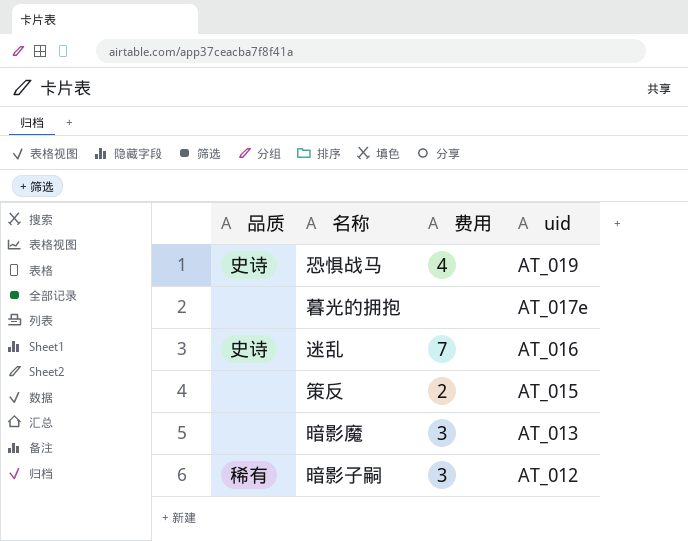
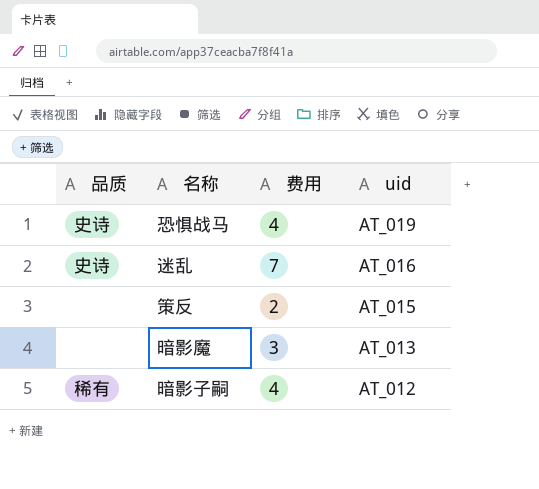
row 暮光的拥抱: none | none | AT_017e -> none
暗影子嗣 | 费用: 3 -> 4

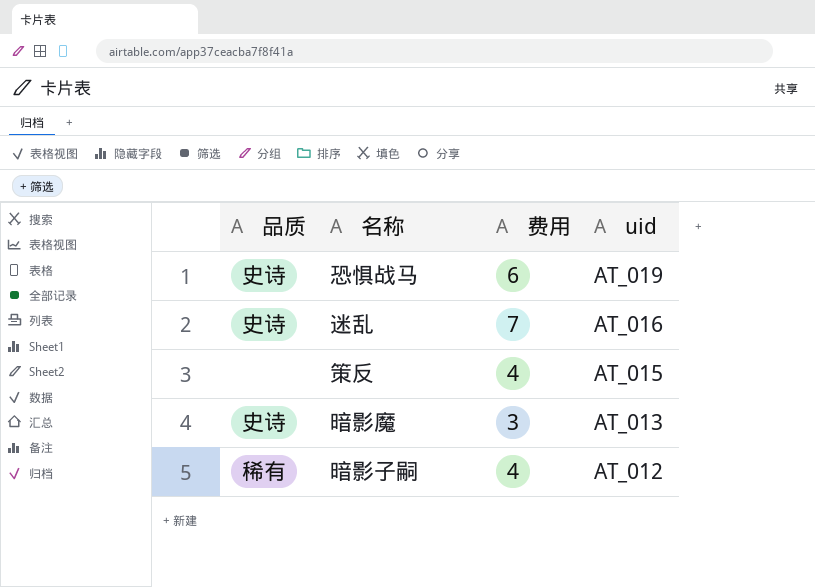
恐惧战马 | 费用: 4 -> 6
策反 | 费用: 2 -> 4
暗影魔 | 品质: none -> 史诗

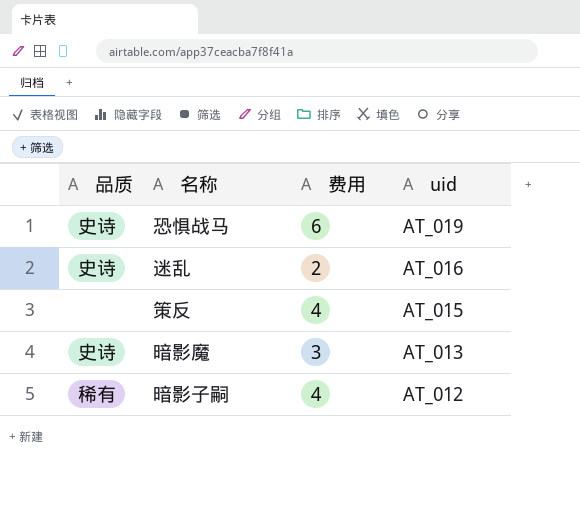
迷乱 | 费用: 7 -> 2

